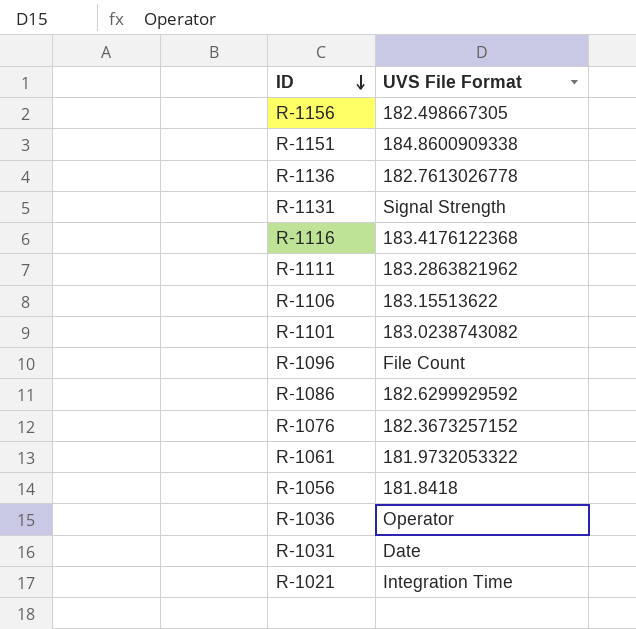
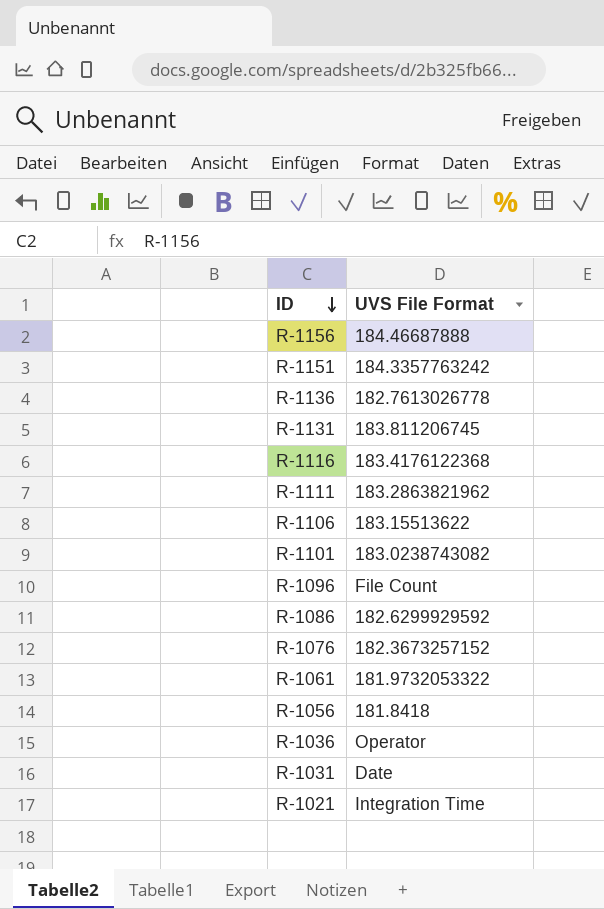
R-1156 | UVS File Format: 182.498667305 -> 184.46687888
R-1151 | UVS File Format: 184.8600909338 -> 184.3357763242
R-1131 | UVS File Format: Signal Strength -> 183.811206745

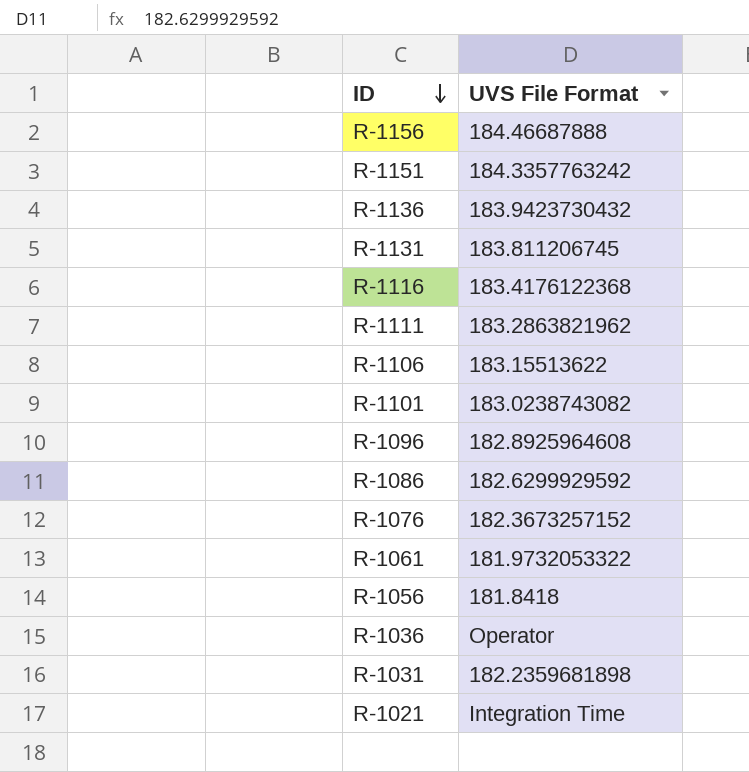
R-1136 | UVS File Format: 182.7613026778 -> 183.9423730432
R-1096 | UVS File Format: File Count -> 182.8925964608
R-1031 | UVS File Format: Date -> 182.2359681898

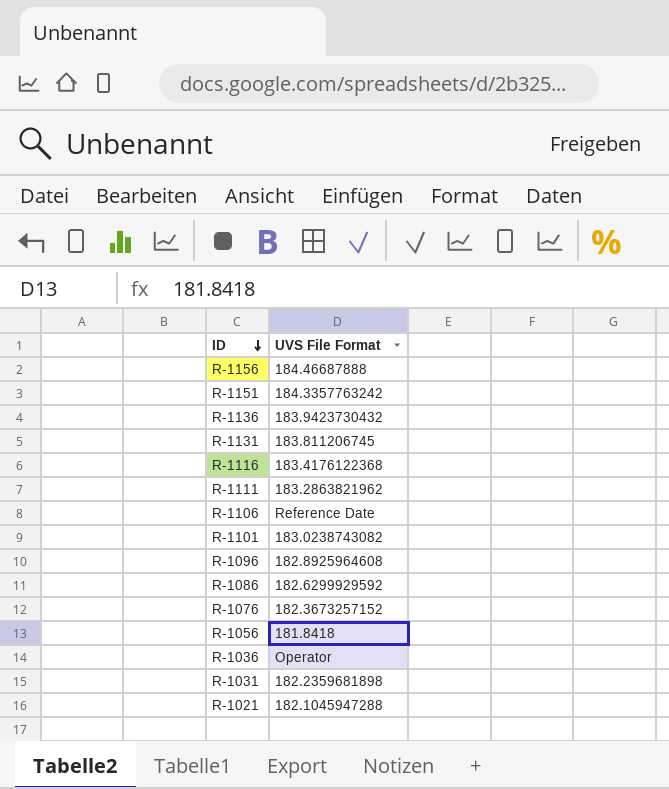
row R-1061: 181.9732053322 -> none
R-1106 | UVS File Format: 183.15513622 -> Reference Date
R-1021 | UVS File Format: Integration Time -> 182.1045947288

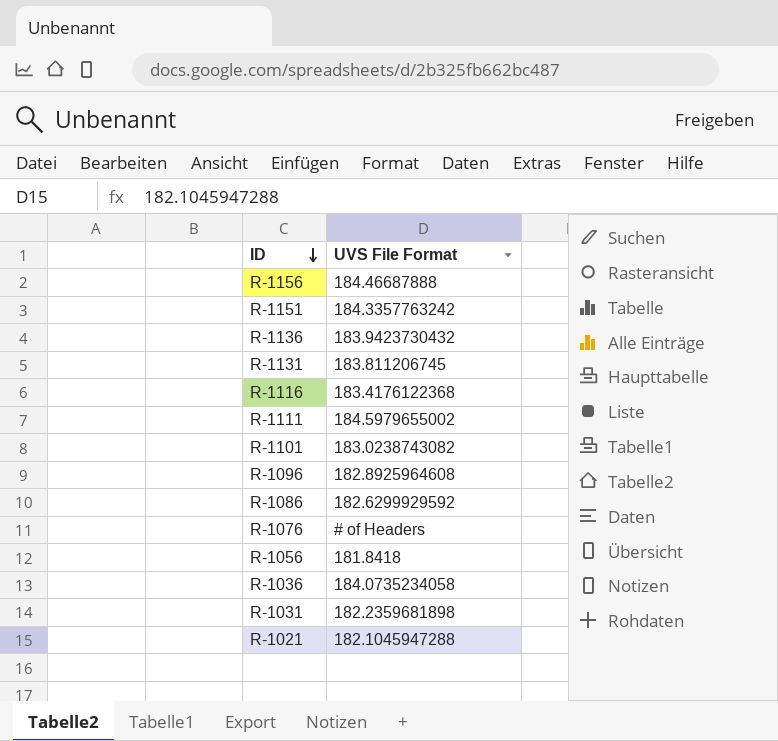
row R-1106: Reference Date -> none
R-1111 | UVS File Format: 183.2863821962 -> 184.5979655002
R-1076 | UVS File Format: 182.3673257152 -> # of Headers
R-1036 | UVS File Format: Operator -> 184.0735234058

